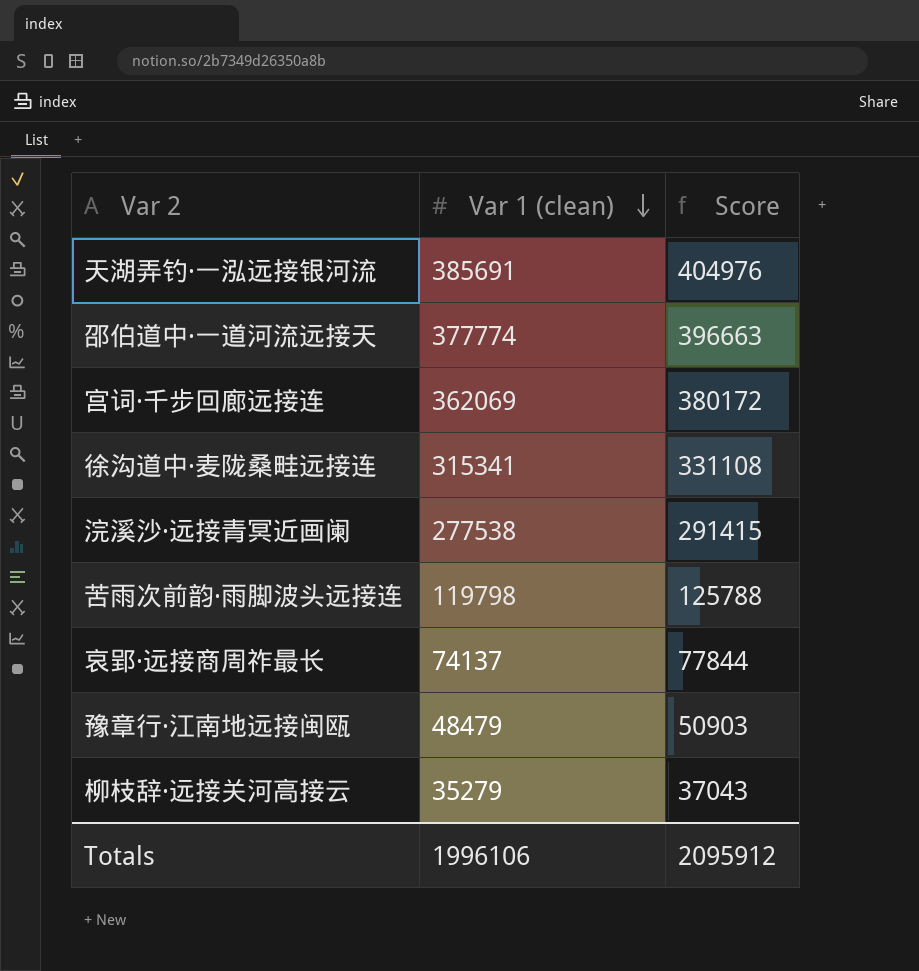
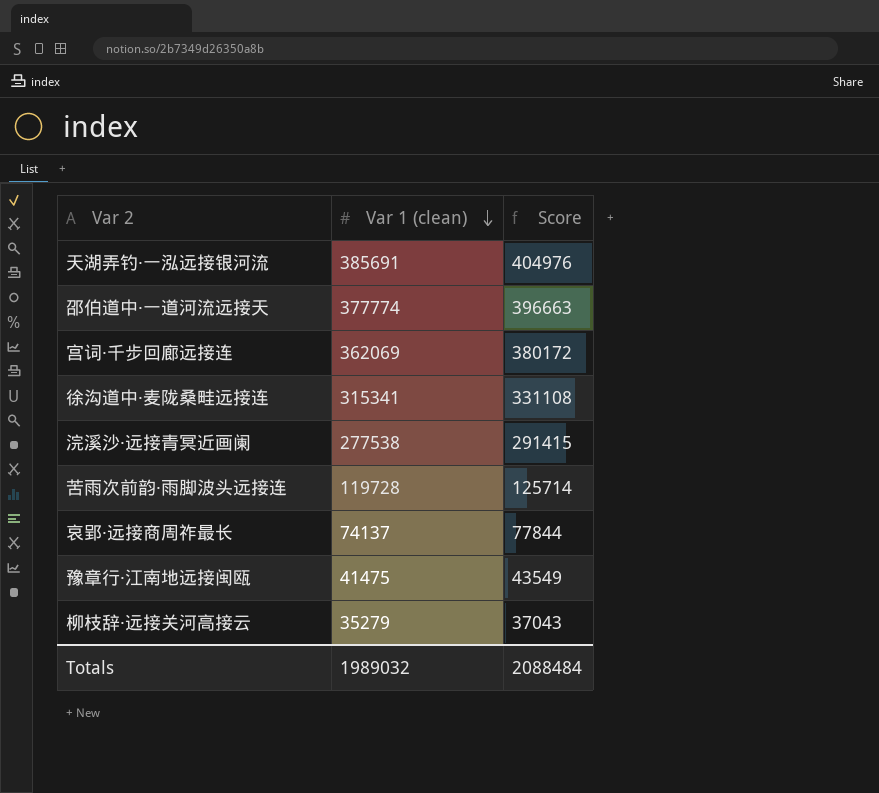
苦雨次前韵·雨脚波头远接连 | Var 1 (clean): 119798 -> 119728
苦雨次前韵·雨脚波头远接连 | Score: 125788 -> 125714
豫章行·江南地远接闽瓯 | Var 1 (clean): 48479 -> 41475
豫章行·江南地远接闽瓯 | Score: 50903 -> 43549
Totals | Var 1 (clean): 1996106 -> 1989032
Totals | Score: 2095912 -> 2088484

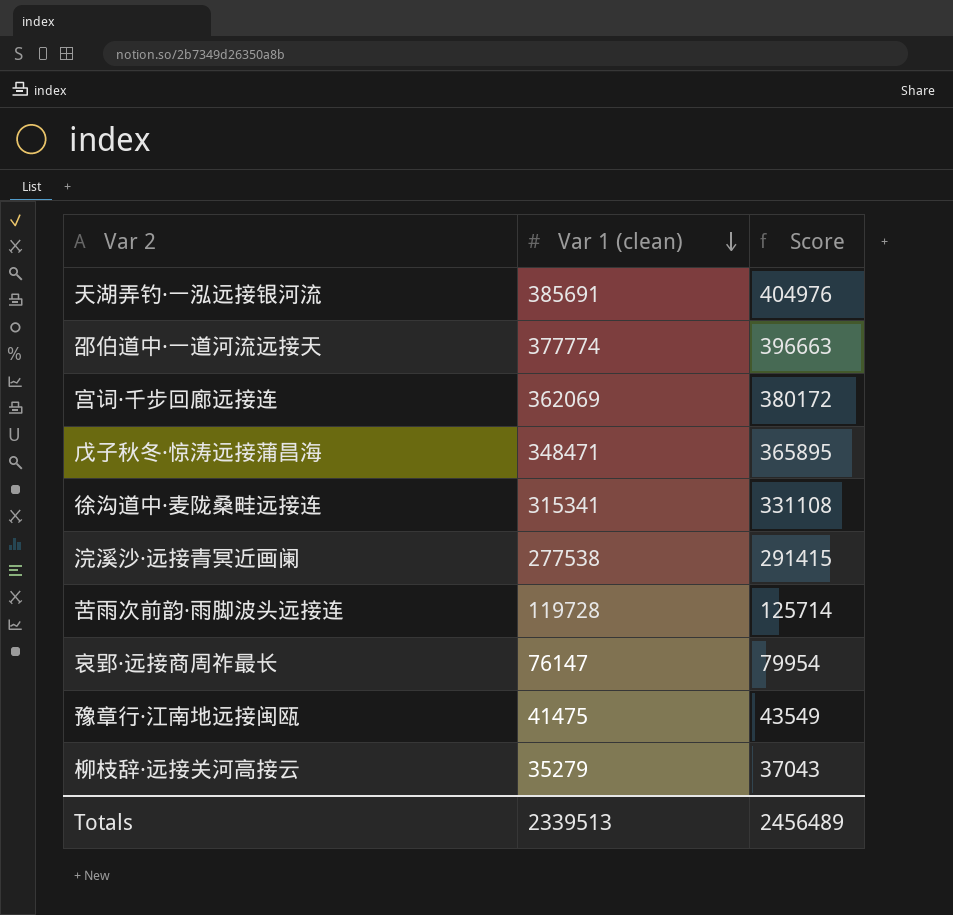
row 戊子秋冬·惊涛远接蒲昌海: none -> 348471 | 365895
哀郢·远接商周祚最长 | Var 1 (clean): 74137 -> 76147
哀郢·远接商周祚最长 | Score: 77844 -> 79954
Totals | Var 1 (clean): 1989032 -> 2339513
Totals | Score: 2088484 -> 2456489

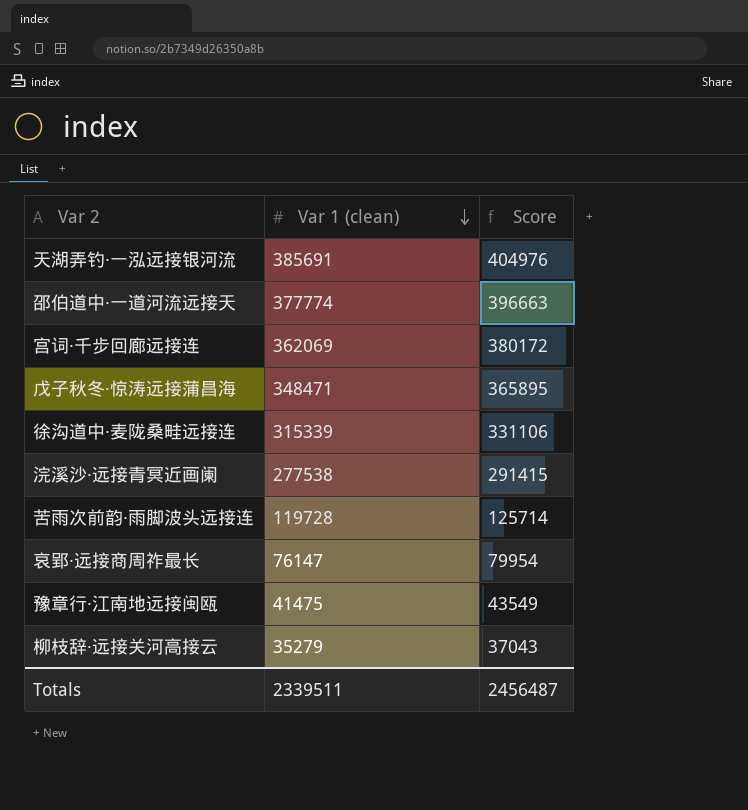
徐沟道中·麦陇桑畦远接连 | Var 1 (clean): 315341 -> 315339
徐沟道中·麦陇桑畦远接连 | Score: 331108 -> 331106
Totals | Var 1 (clean): 2339513 -> 2339511
Totals | Score: 2456489 -> 2456487

